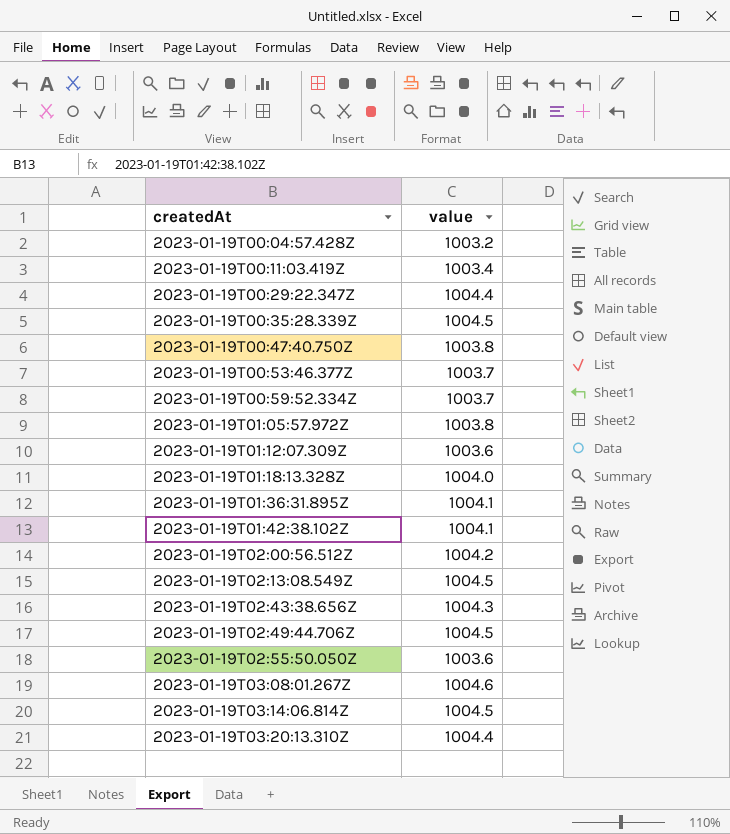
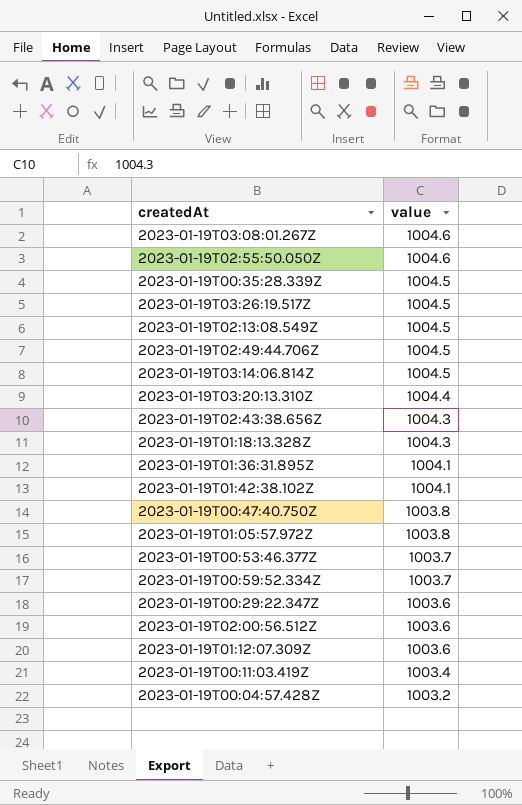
row order: createdAt ascending -> value descending
2023-01-19T02:55:50.050Z | value: 1003.6 -> 1004.6
row 2023-01-19T03:26:19.517Z: none -> 1004.5
2023-01-19T01:18:13.328Z | value: 1004.0 -> 1004.3
2023-01-19T00:29:22.347Z | value: 1004.4 -> 1003.6
2023-01-19T02:00:56.512Z | value: 1004.2 -> 1003.6

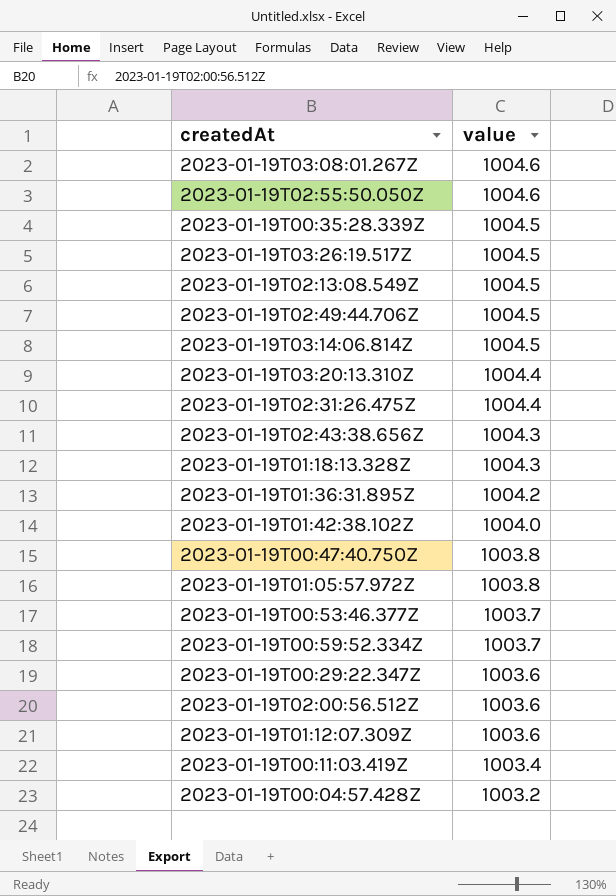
row 2023-01-19T02:31:26.475Z: none -> 1004.4
2023-01-19T01:36:31.895Z | value: 1004.1 -> 1004.2
2023-01-19T01:42:38.102Z | value: 1004.1 -> 1004.0

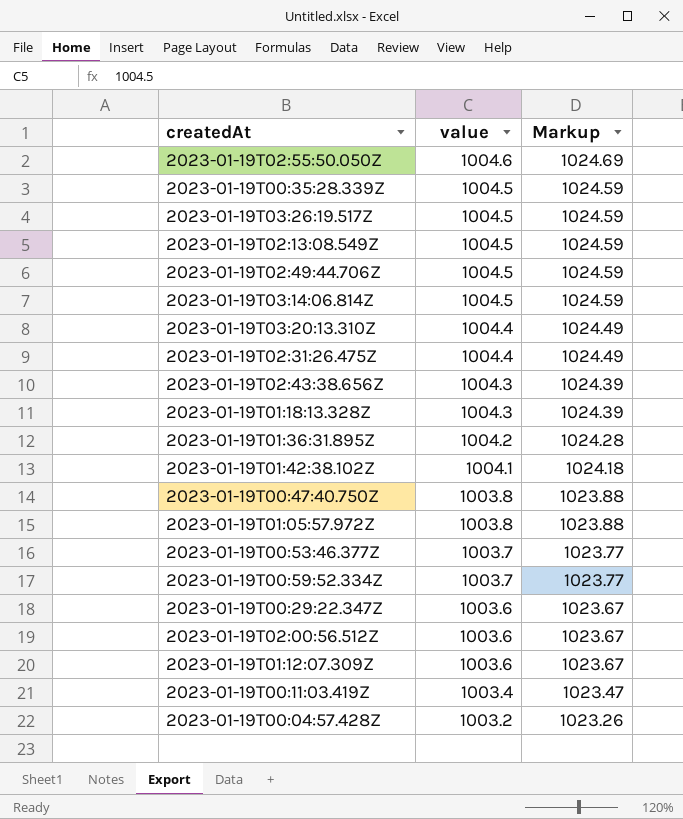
column Markup | formula: none -> [value] * 1.02
row 2023-01-19T03:08:01.267Z: 1004.6 -> none
2023-01-19T01:42:38.102Z | value: 1004.0 -> 1004.1

